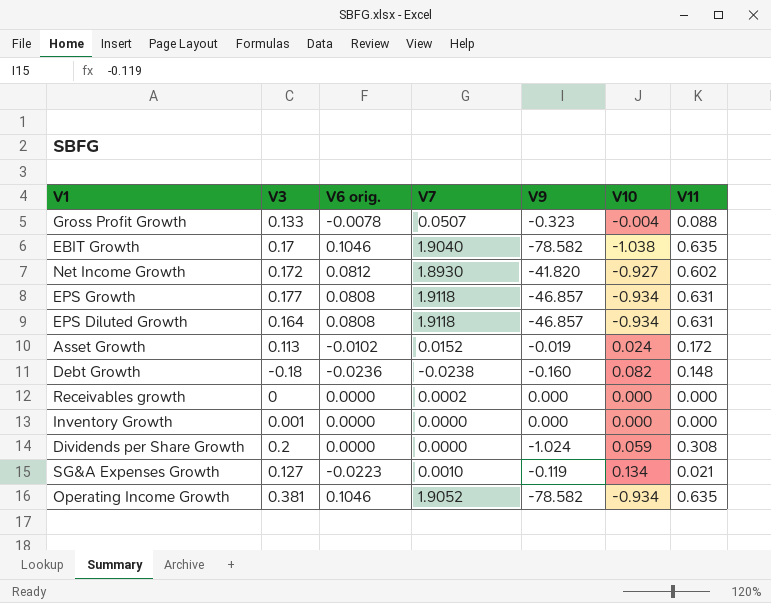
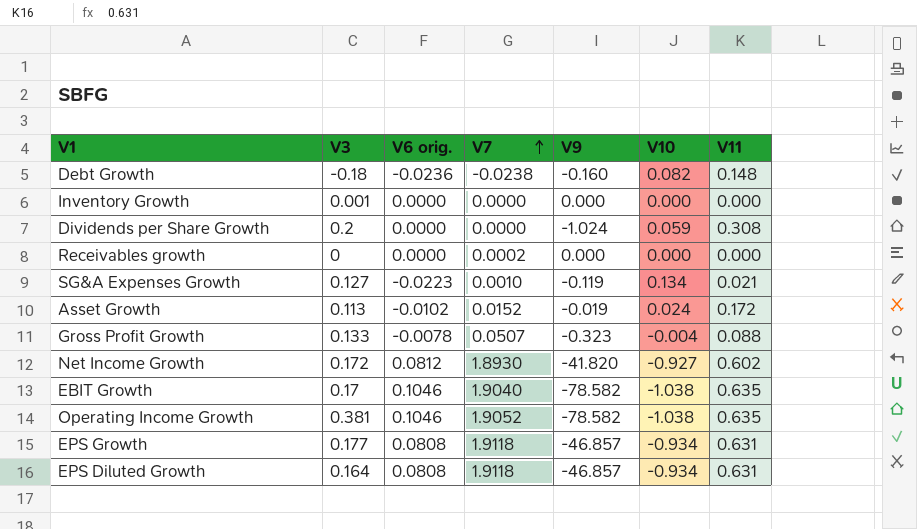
row order: none -> V7 ascending
Operating Income Growth | V10: -0.934 -> -1.038

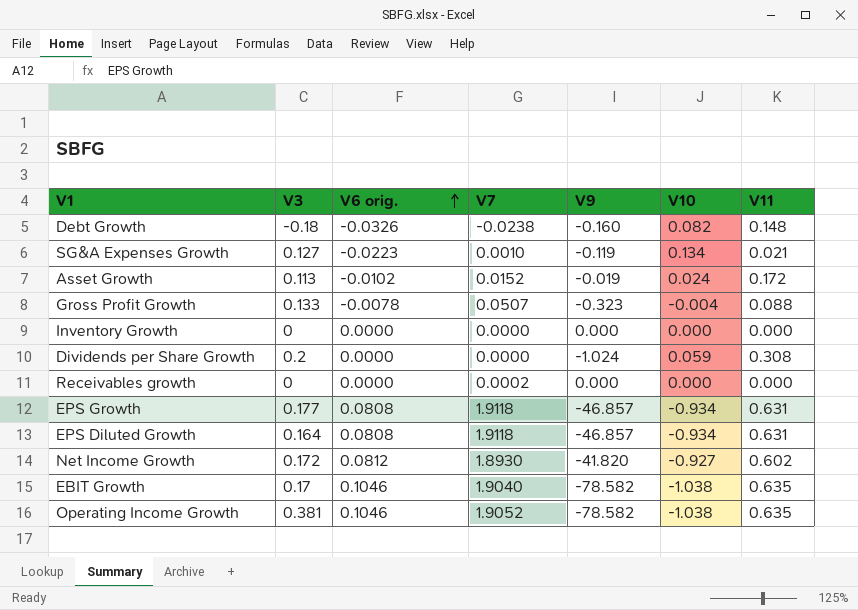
row order: V7 ascending -> V6 orig. ascending
Debt Growth | V6 orig.: -0.0236 -> -0.0326
Inventory Growth | V3: 0.001 -> 0

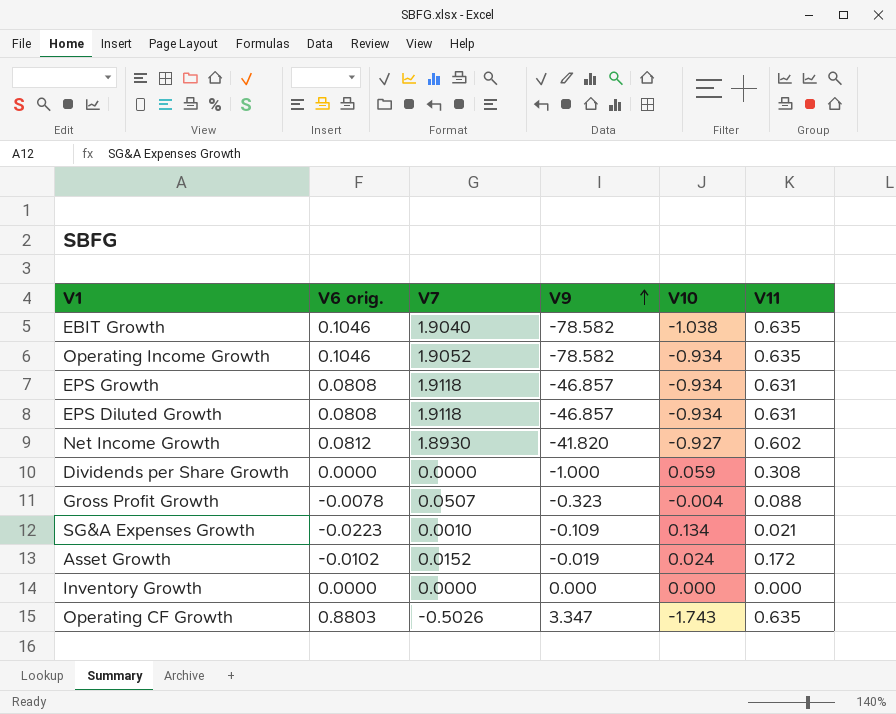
row order: V6 orig. ascending -> V9 ascending
column V3 | position: 2 -> none
row Debt Growth: -0.18 | -0.0326 | -0.0238 | -0.160 | 0.082 | 0.148 -> none
row Receivables growth: 0 | 0.0000 | 0.0002 | 0.000 | 0.000 | 0.000 -> none
Operating Income Growth | V10: -1.038 -> -0.934
Dividends per Share Growth | V9: -1.024 -> -1.000
SG&A Expenses Growth | V9: -0.119 -> -0.109
row Operating CF Growth: none -> 0.8803 | -0.5026 | 3.347 | -1.743 | 0.635

